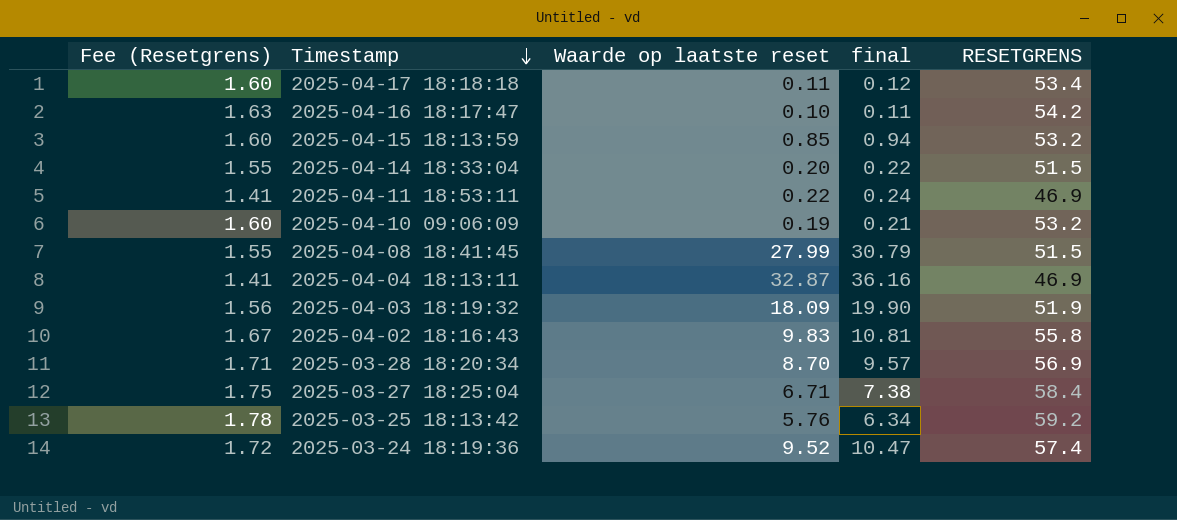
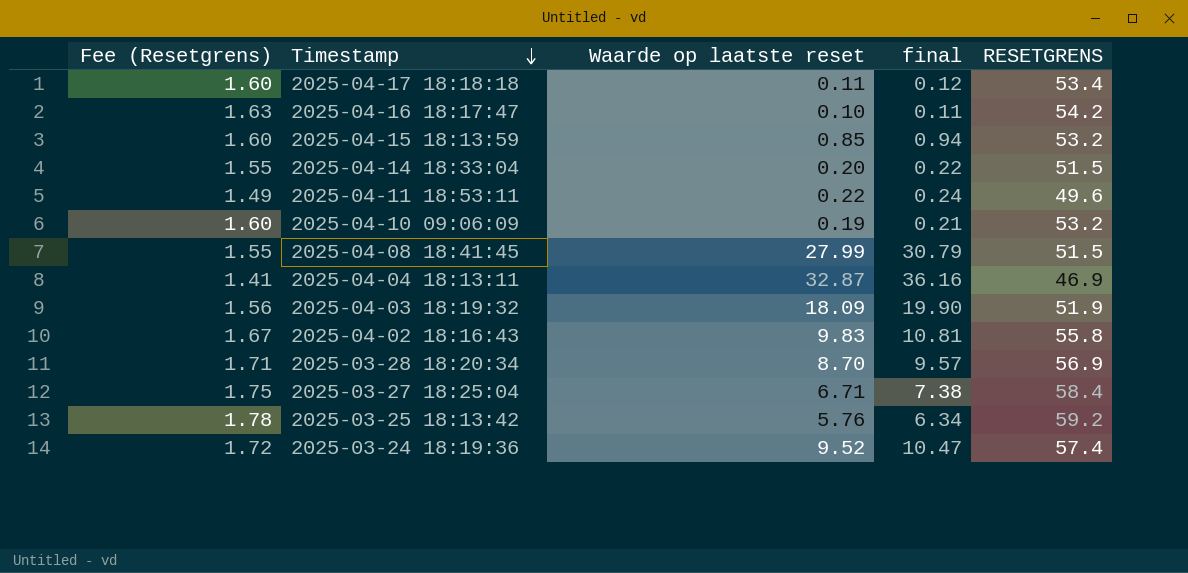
2025-04-11 18:53:11 | Fee (Resetgrens): 1.41 -> 1.49
2025-04-11 18:53:11 | RESETGRENS: 46.9 -> 49.6

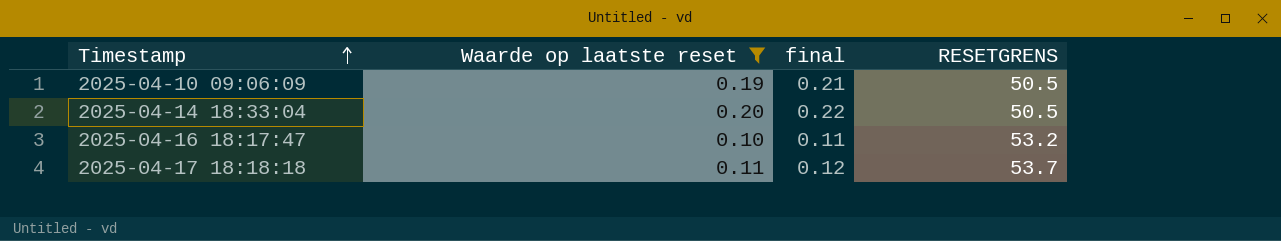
filter: none -> Waarde op laatste reset <= 0.20
row order: Timestamp descending -> Timestamp ascending
column Fee (Resetgrens) | formula: [RESETGRENS] * 0.03 -> none
2025-04-10 09:06:09 | RESETGRENS: 53.2 -> 50.5
2025-04-14 18:33:04 | RESETGRENS: 51.5 -> 50.5
2025-04-16 18:17:47 | RESETGRENS: 54.2 -> 53.2
2025-04-17 18:18:18 | RESETGRENS: 53.4 -> 53.7

